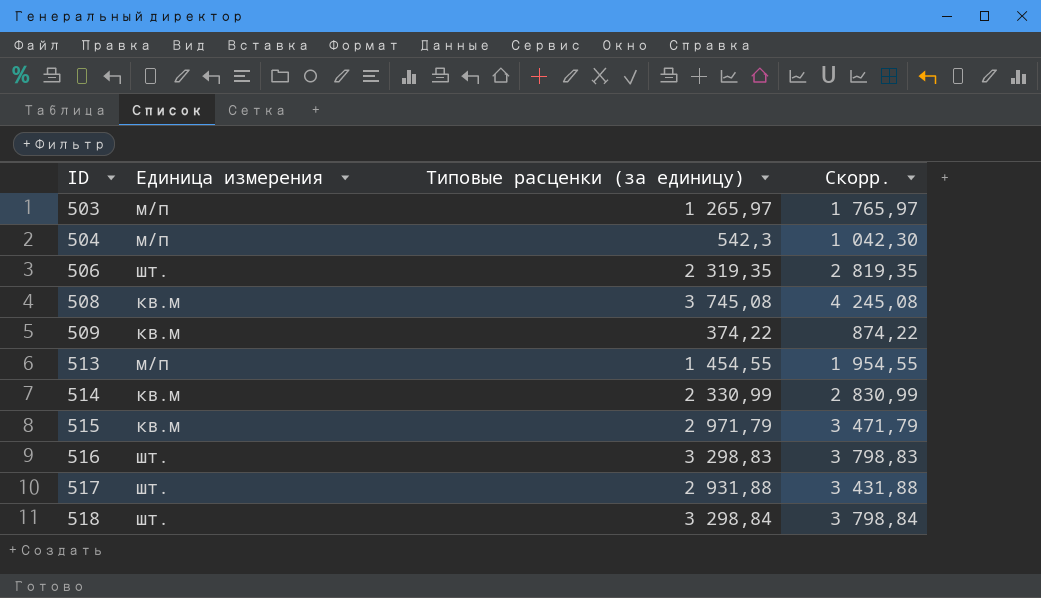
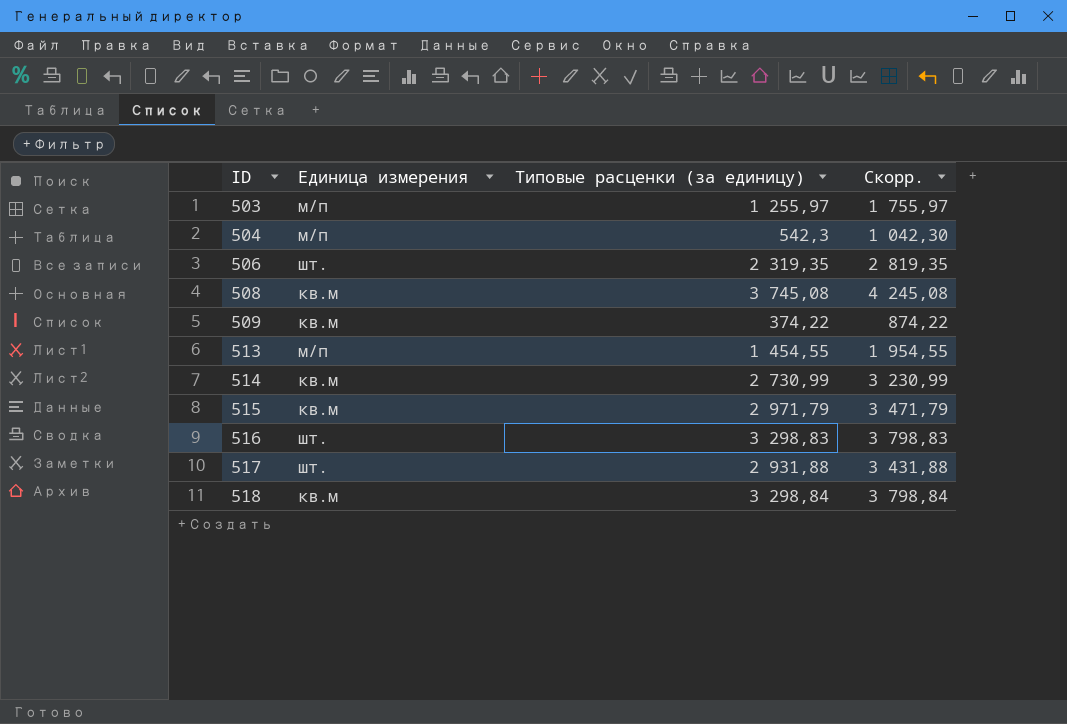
503 | Типовые расценки (за единицу): 1 265,97 -> 1 255,97
503 | Скорр.: 1 765,97 -> 1 755,97
514 | Типовые расценки (за единицу): 2 330,99 -> 2 730,99
514 | Скорр.: 2 830,99 -> 3 230,99
518 | Единица измерения: шт. -> кв.м

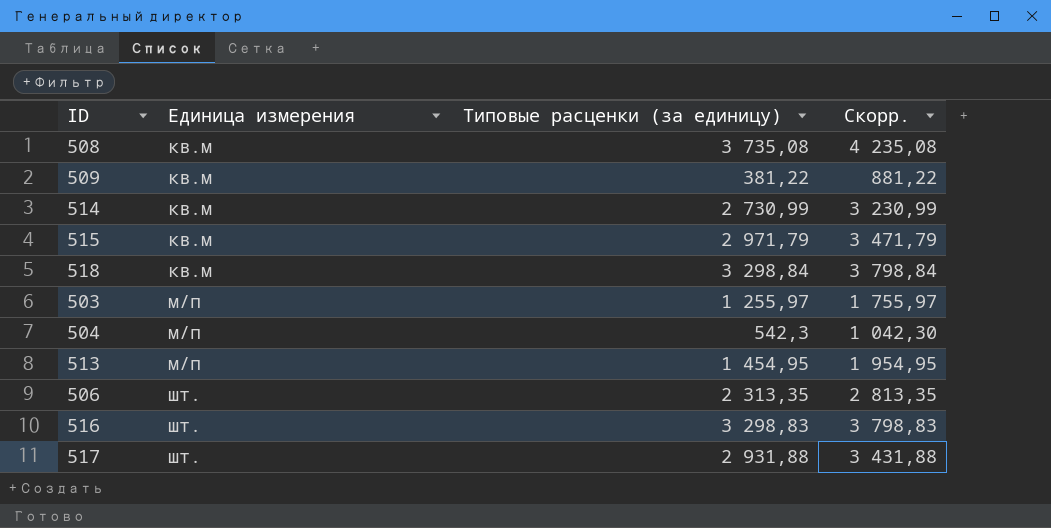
row order: ID ascending -> Единица измерения ascending
508 | Типовые расценки (за единицу): 3 745,08 -> 3 735,08
508 | Скорр.: 4 245,08 -> 4 235,08
509 | Типовые расценки (за единицу): 374,22 -> 381,22
509 | Скорр.: 874,22 -> 881,22
513 | Типовые расценки (за единицу): 1 454,55 -> 1 454,95
513 | Скорр.: 1 954,55 -> 1 954,95
506 | Типовые расценки (за единицу): 2 319,35 -> 2 313,35
506 | Скорр.: 2 819,35 -> 2 813,35

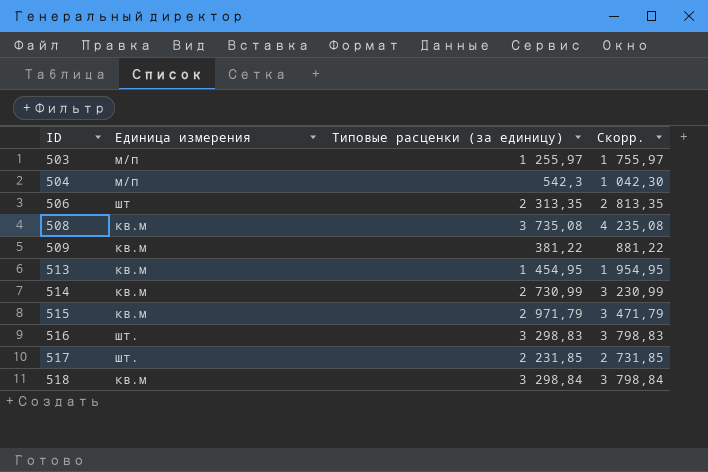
row order: Единица измерения ascending -> ID ascending
506 | Единица измерения: шт. -> шт
513 | Единица измерения: м/п -> кв.м
517 | Типовые расценки (за единицу): 2 931,88 -> 2 231,85
517 | Скорр.: 3 431,88 -> 2 731,85

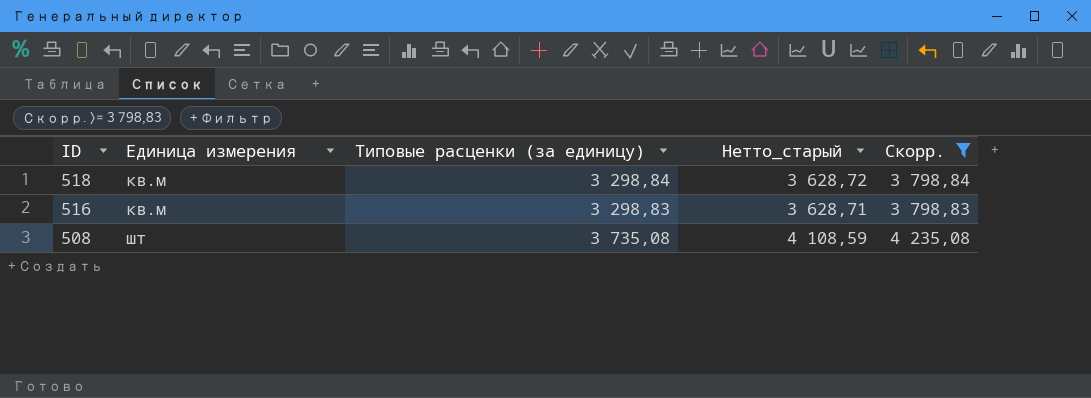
filter: none -> Скорр. >= 3 798,83
row order: ID ascending -> ID descending
column Нетто_старый | formula: none -> [Типовые расценки (за единицу)] * 1,1
516 | Единица измерения: шт. -> кв.м
508 | Единица измерения: кв.м -> шт

